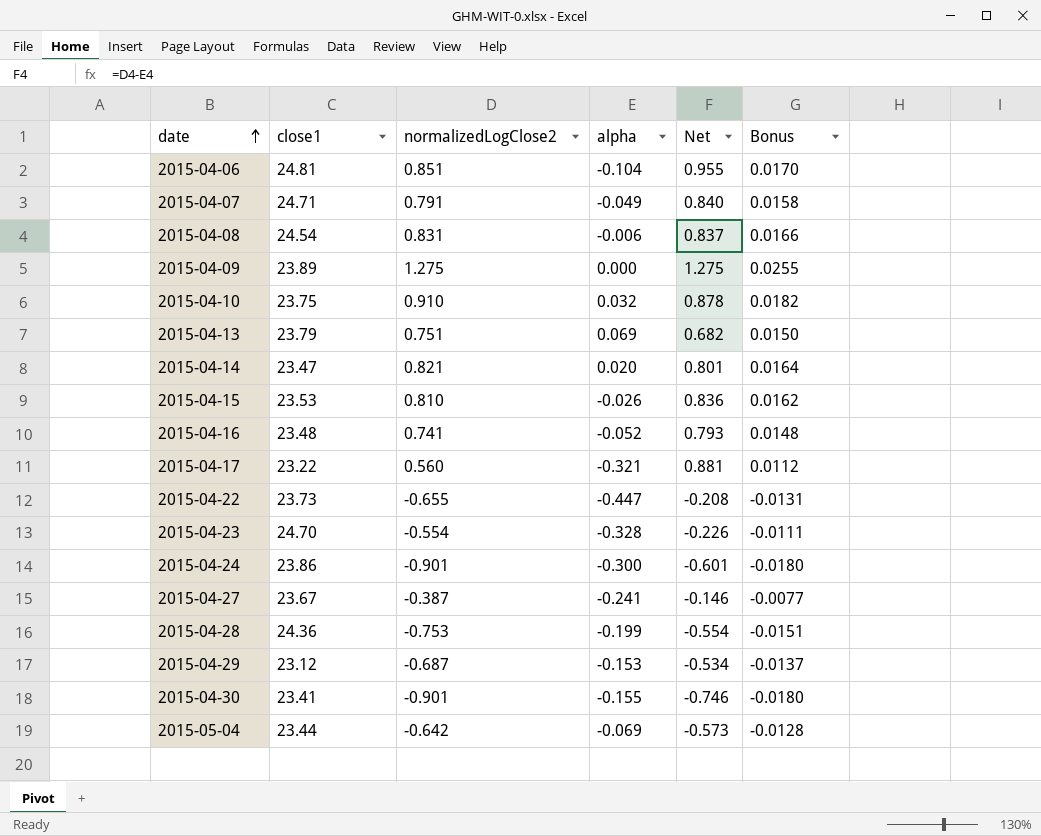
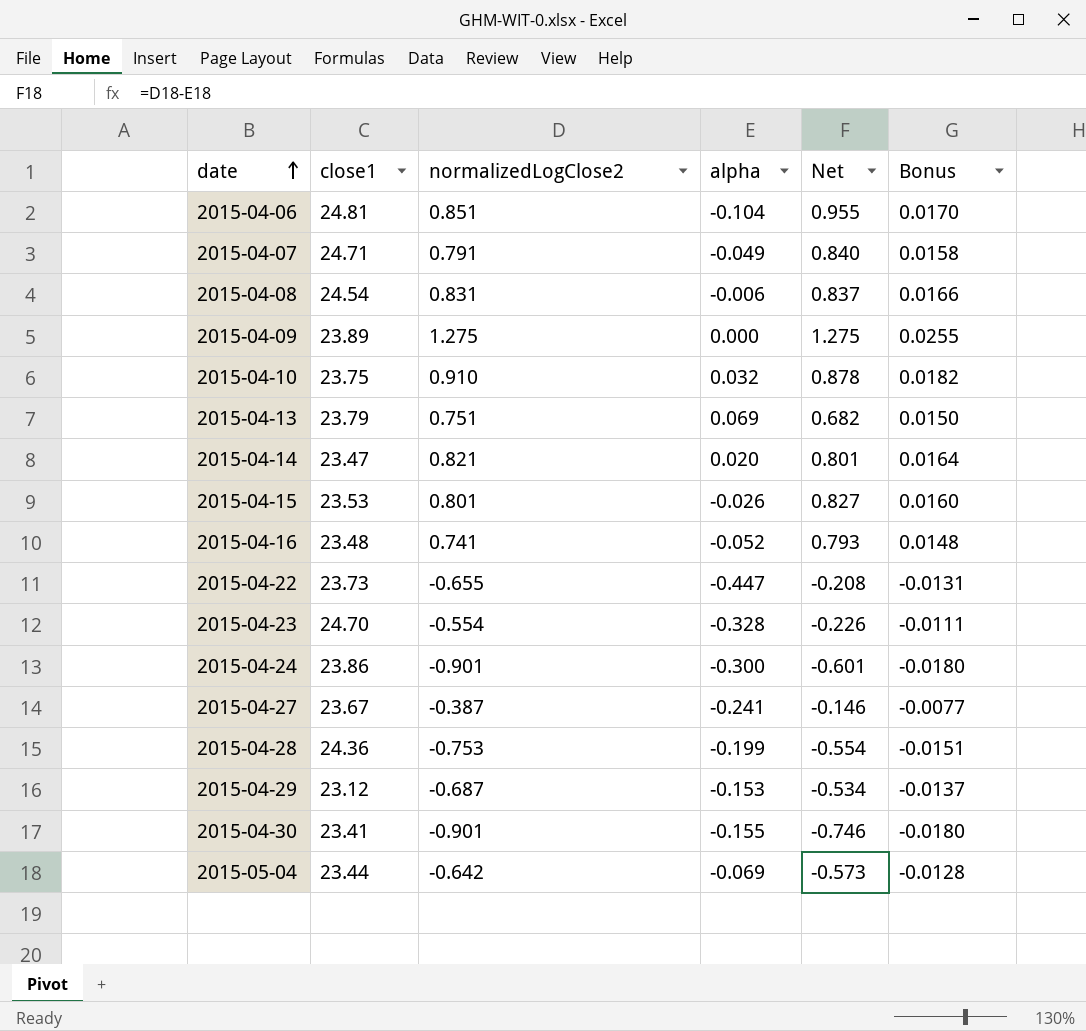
row 2015-04-17: 23.22 | 0.560 | -0.321 | 0.881 | 0.0112 -> none
2015-04-15 | normalizedLogClose2: 0.810 -> 0.801
2015-04-15 | Net: 0.836 -> 0.827
2015-04-15 | Bonus: 0.0162 -> 0.0160

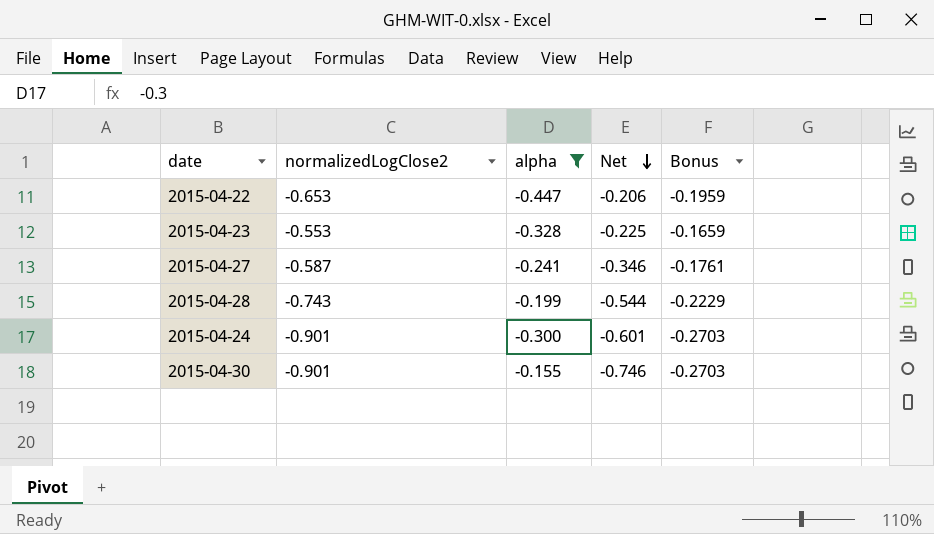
filter: none -> alpha <= -0.155
row order: date ascending -> Net descending
column close1 | position: 2 -> none
column Bonus | formula: [normalizedLogClose2] * 0.02 -> [normalizedLogClose2] * 0.3
2015-04-22 | normalizedLogClose2: -0.655 -> -0.653
2015-04-22 | Net: -0.208 -> -0.206
2015-04-23 | normalizedLogClose2: -0.554 -> -0.553
2015-04-23 | Net: -0.226 -> -0.225
2015-04-27 | normalizedLogClose2: -0.387 -> -0.587
2015-04-27 | Net: -0.146 -> -0.346
2015-04-28 | normalizedLogClose2: -0.753 -> -0.743
2015-04-28 | Net: -0.554 -> -0.544

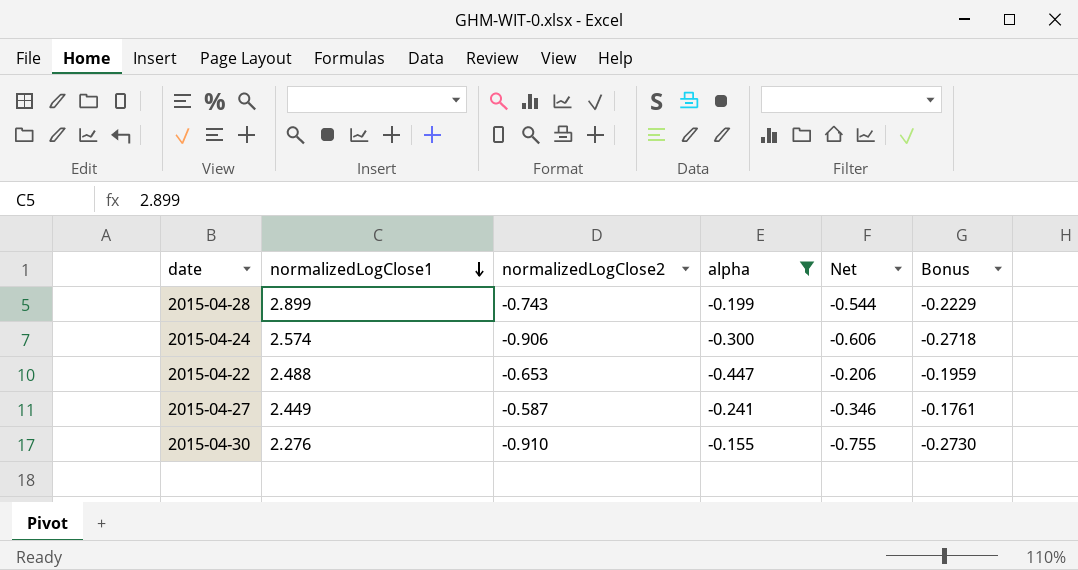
row order: Net descending -> normalizedLogClose1 descending
column normalizedLogClose1 | position: none -> 2
row 2015-04-23: -0.553 | -0.328 | -0.225 | -0.1659 -> none
2015-04-24 | normalizedLogClose2: -0.901 -> -0.906
2015-04-24 | Net: -0.601 -> -0.606
2015-04-24 | Bonus: -0.2703 -> -0.2718
2015-04-30 | normalizedLogClose2: -0.901 -> -0.910
2015-04-30 | Net: -0.746 -> -0.755
2015-04-30 | Bonus: -0.2703 -> -0.2730

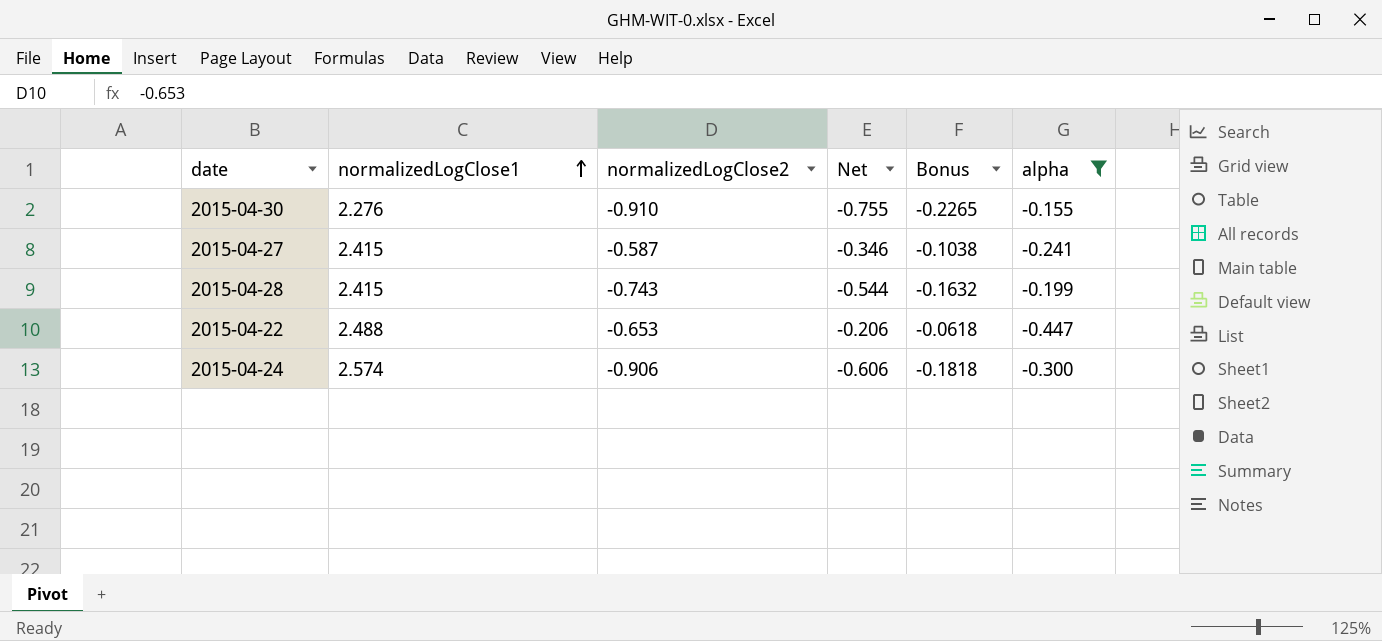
row order: normalizedLogClose1 descending -> normalizedLogClose1 ascending
column Bonus | formula: [normalizedLogClose2] * 0.3 -> [Net] * 0.3
column alpha | position: 4 -> 6
2015-04-27 | normalizedLogClose1: 2.449 -> 2.415
2015-04-28 | normalizedLogClose1: 2.899 -> 2.415

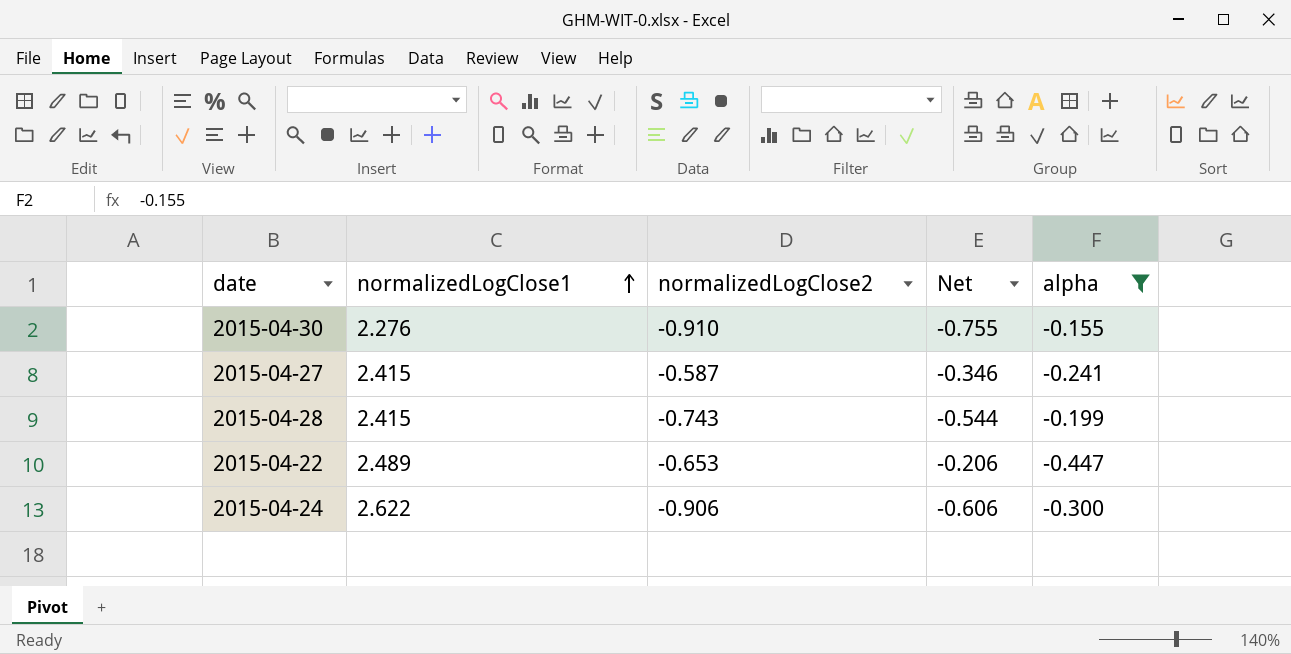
column Bonus | formula: [Net] * 0.3 -> none
2015-04-22 | normalizedLogClose1: 2.488 -> 2.489
2015-04-24 | normalizedLogClose1: 2.574 -> 2.622

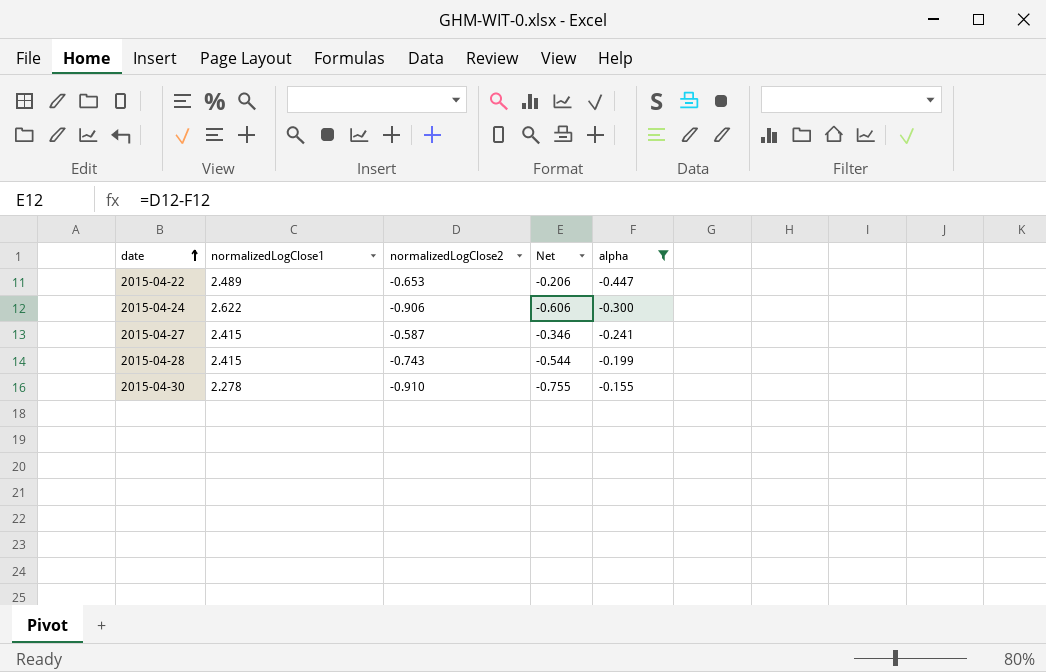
row order: normalizedLogClose1 ascending -> date ascending
2015-04-30 | normalizedLogClose1: 2.276 -> 2.278

